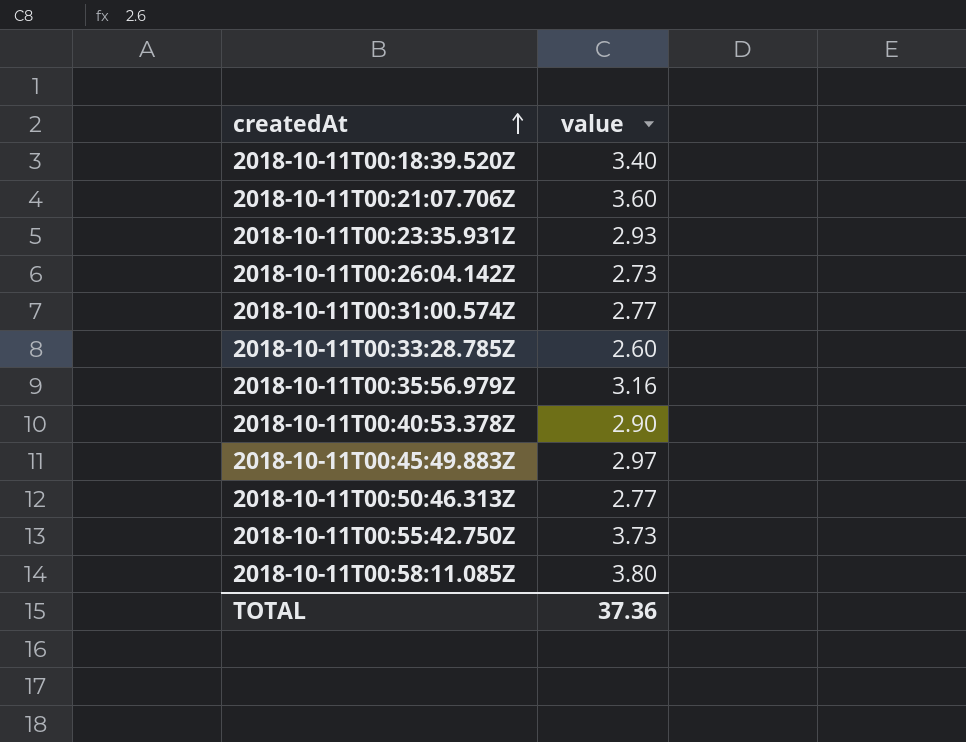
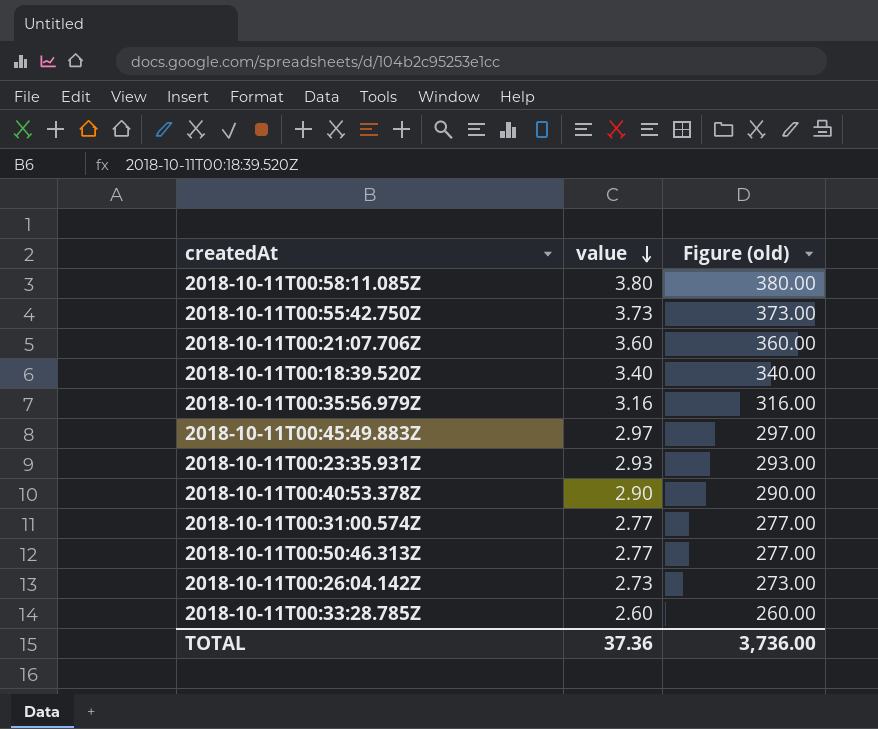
row order: createdAt ascending -> value descending
column Figure (old) | formula: none -> [value] * 100

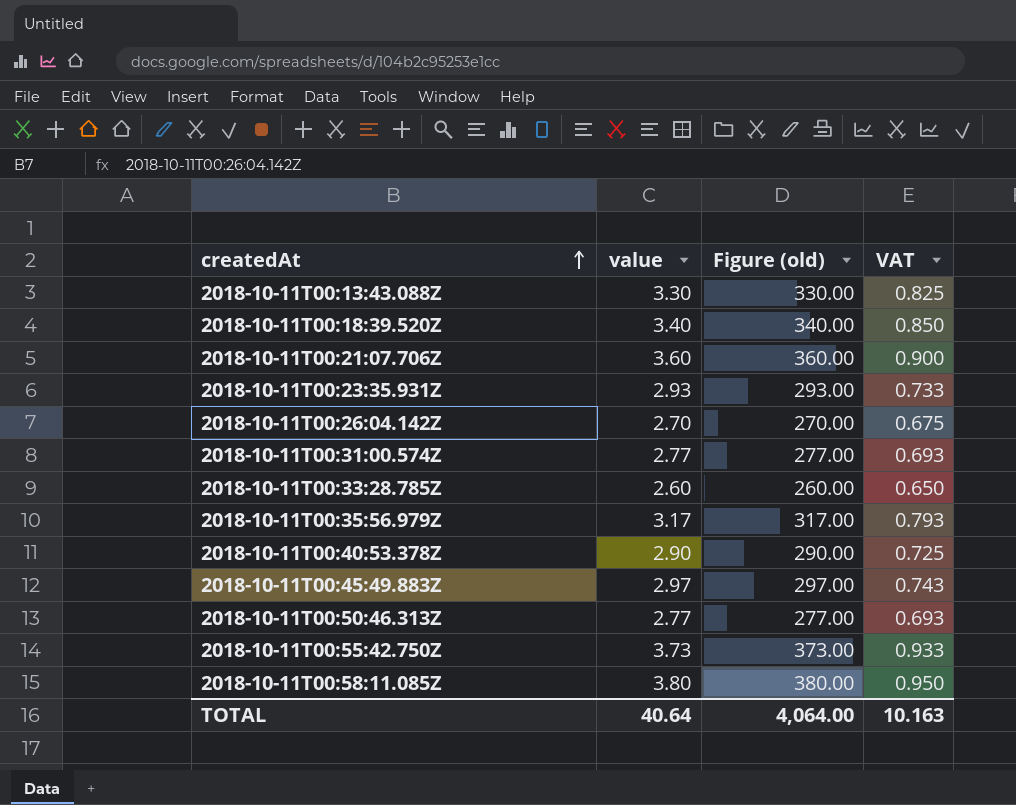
row order: value descending -> createdAt ascending
column VAT | formula: none -> [value] * 0.25
row 2018-10-11T00:13:43.088Z: none -> 3.30 | 330.00 | 0.825
2018-10-11T00:26:04.142Z | value: 2.73 -> 2.70
2018-10-11T00:26:04.142Z | Figure (old): 273.00 -> 270.00
2018-10-11T00:35:56.979Z | value: 3.16 -> 3.17
2018-10-11T00:35:56.979Z | Figure (old): 316.00 -> 317.00
TOTAL | value: 37.36 -> 40.64
TOTAL | Figure (old): 3,736.00 -> 4,064.00

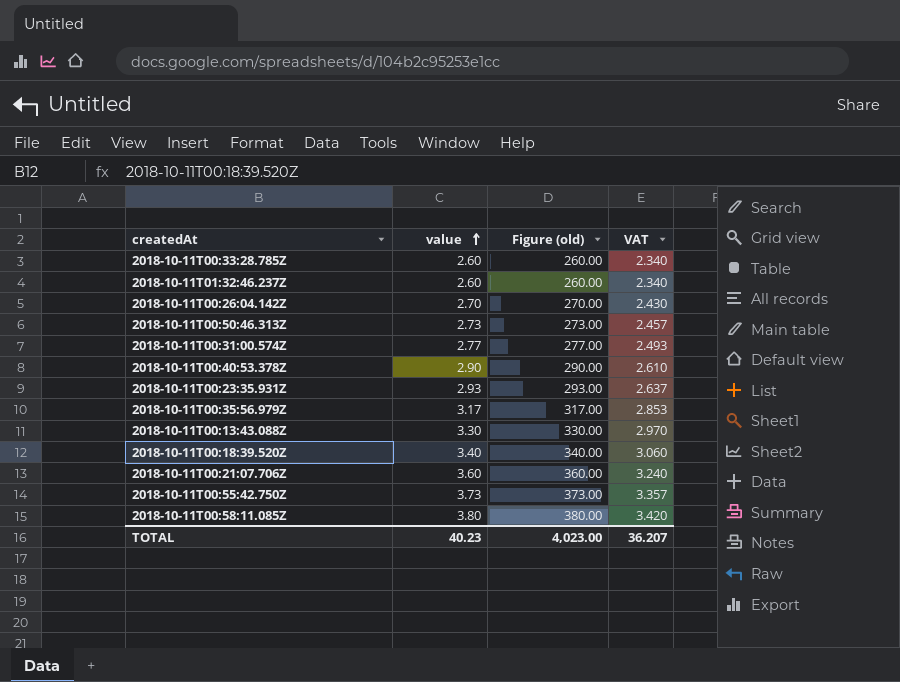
row order: createdAt ascending -> value ascending
column VAT | formula: [value] * 0.25 -> [value] * 0.9
row 2018-10-11T00:45:49.883Z: 2.97 | 297.00 | 0.743 -> none
row 2018-10-11T01:32:46.237Z: none -> 2.60 | 260.00 | 2.340
2018-10-11T00:50:46.313Z | value: 2.77 -> 2.73
2018-10-11T00:50:46.313Z | Figure (old): 277.00 -> 273.00
TOTAL | value: 40.64 -> 40.23
TOTAL | Figure (old): 4,064.00 -> 4,023.00
TOTAL | VAT: 10.163 -> 36.207

